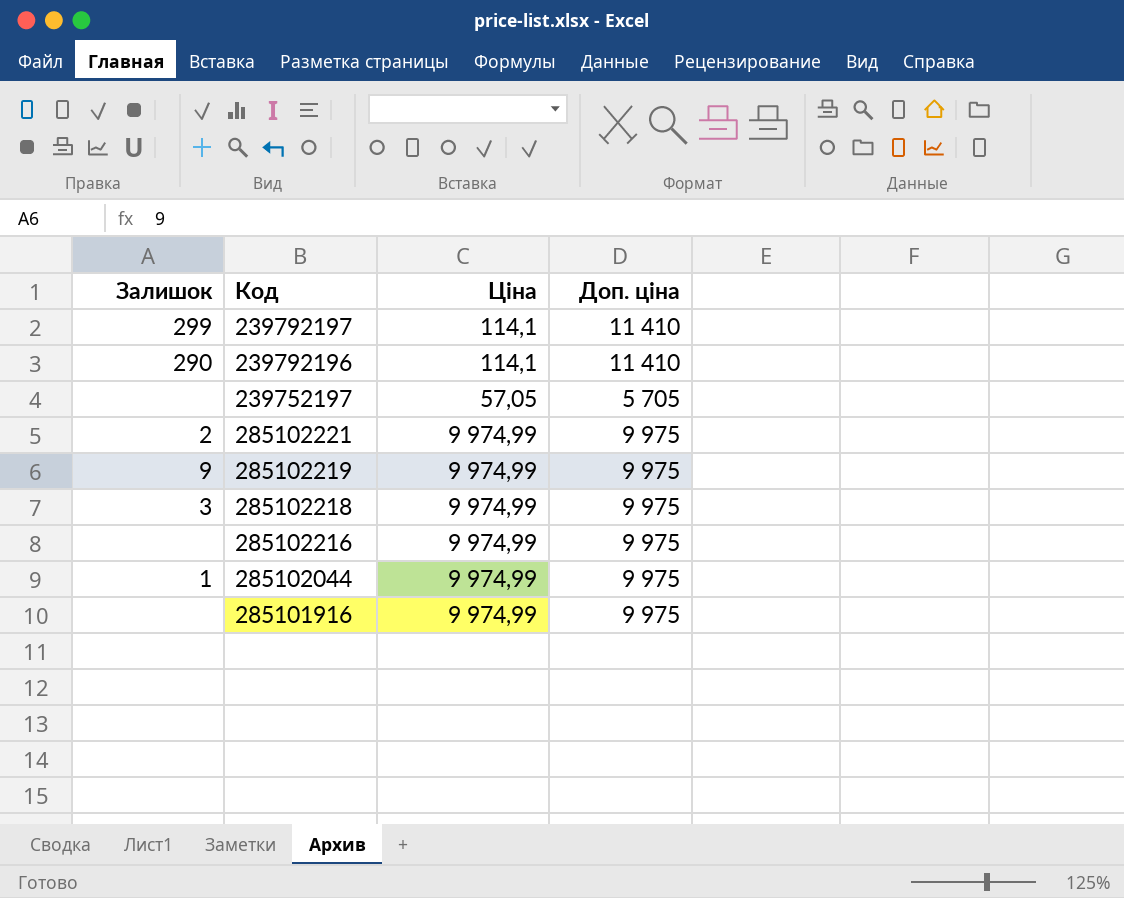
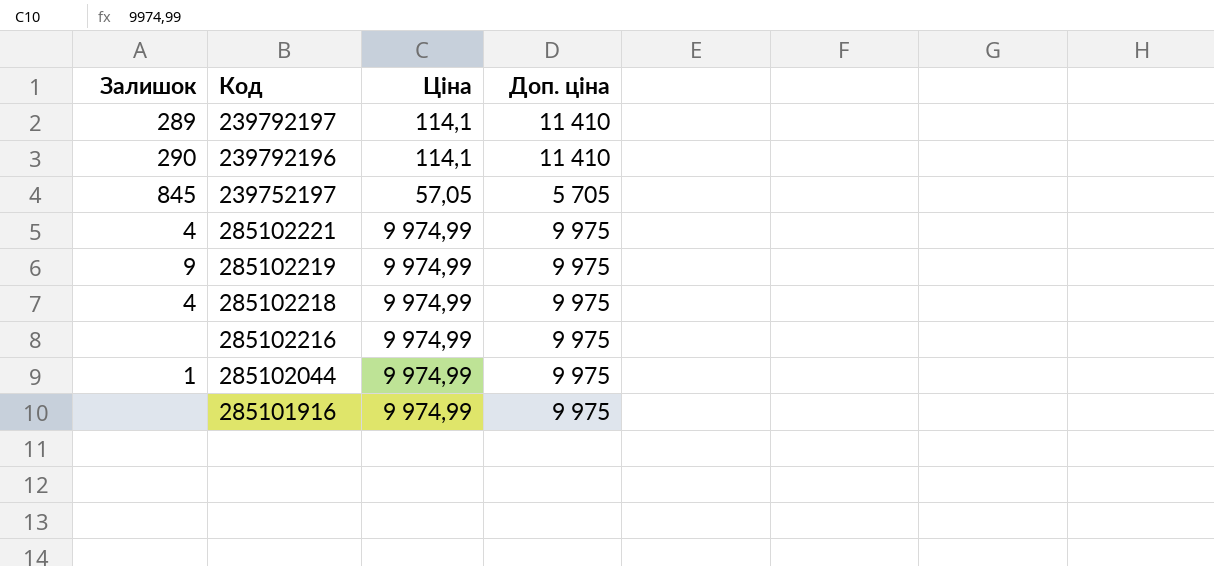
239792197 | Залишок: 299 -> 289
239752197 | Залишок: none -> 845
285102221 | Залишок: 2 -> 4
285102218 | Залишок: 3 -> 4

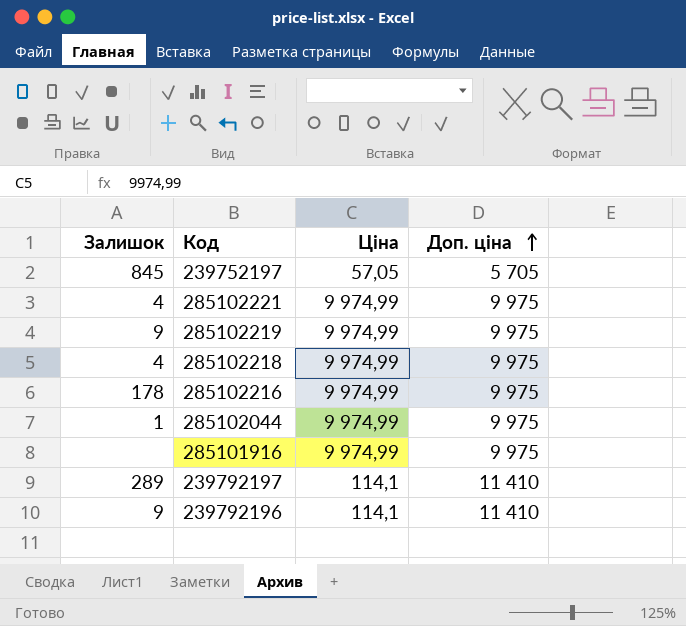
row order: none -> Доп. ціна ascending
285102216 | Залишок: none -> 178
239792196 | Залишок: 290 -> 9

